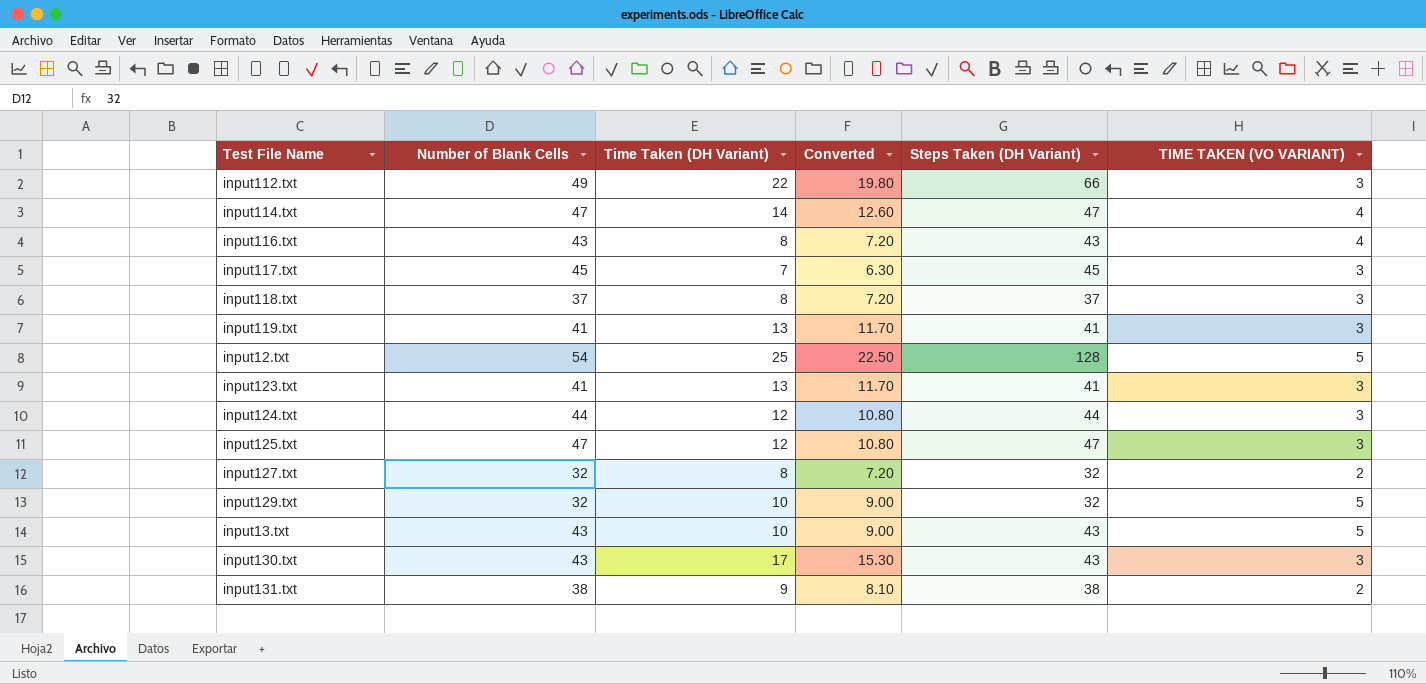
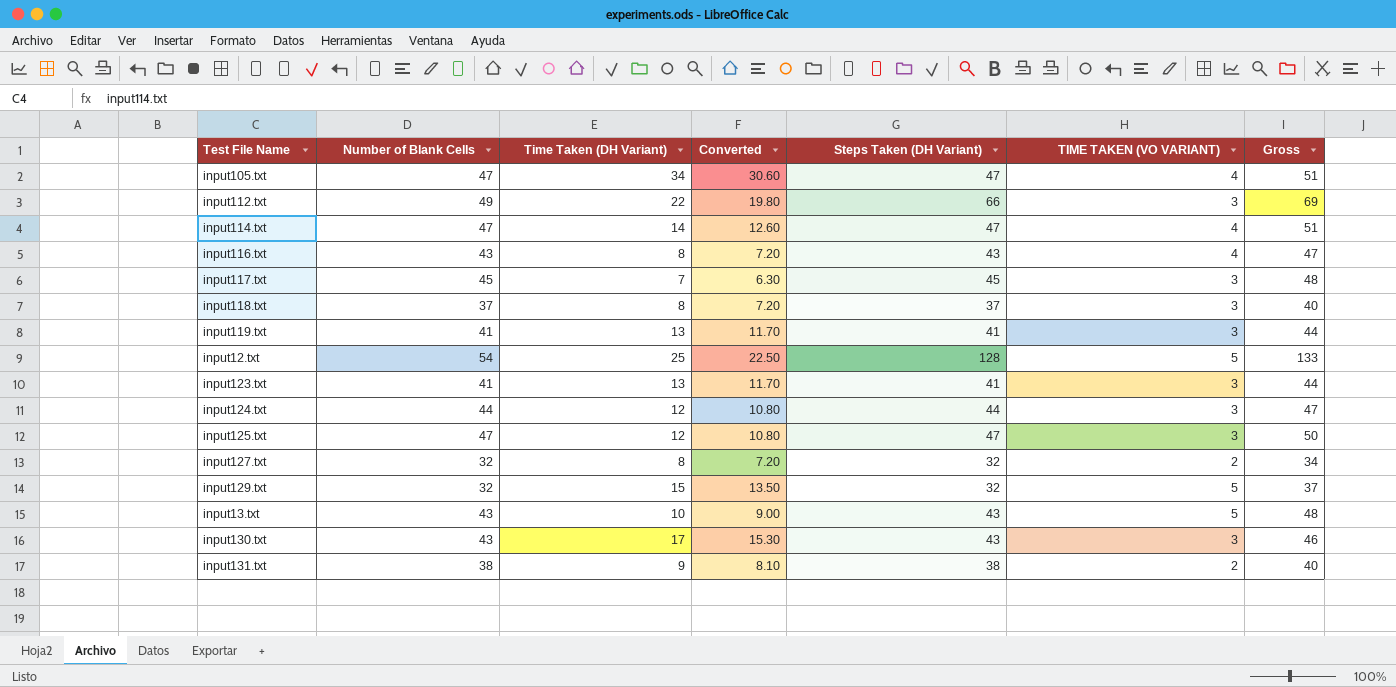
column Gross | formula: none -> [Steps Taken (DH Variant)] + [TIME TAKEN (VO VARIANT)]
row input105.txt: none -> 47 | 34 | 30.60 | 47 | 4 | 51
input129.txt | Time Taken (DH Variant): 10 -> 15
input129.txt | Converted: 9.00 -> 13.50

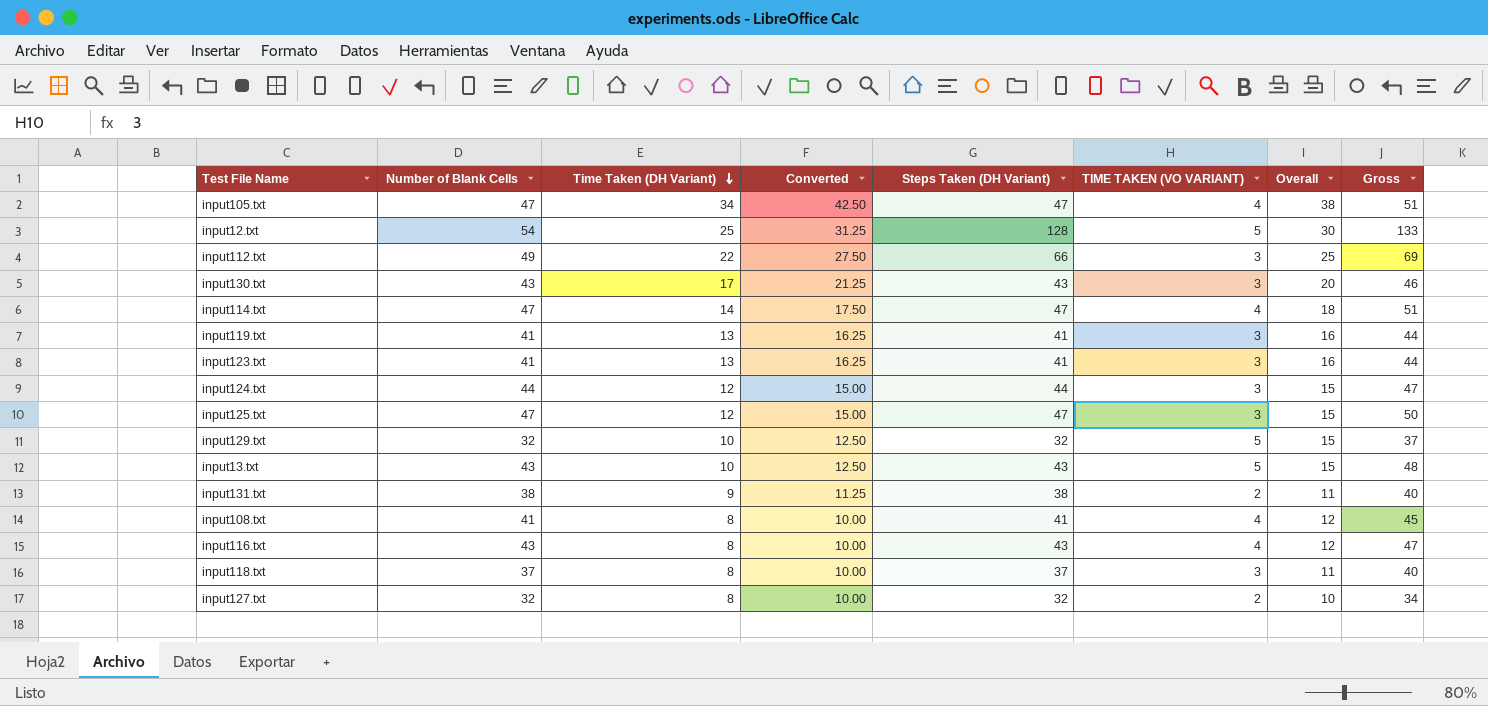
row order: none -> Time Taken (DH Variant) descending
column Converted | formula: [Time Taken (DH Variant)] * 0.9 -> [Time Taken (DH Variant)] * 1.25
column Overall | formula: none -> [Time Taken (DH Variant)] + [TIME TAKEN (VO VARIANT)]
row input117.txt: 45 | 7 | 6.30 | 45 | 3 | 48 -> none
input129.txt | Time Taken (DH Variant): 15 -> 10
row input108.txt: none -> 41 | 8 | 10.00 | 41 | 4 | 12 | 45

